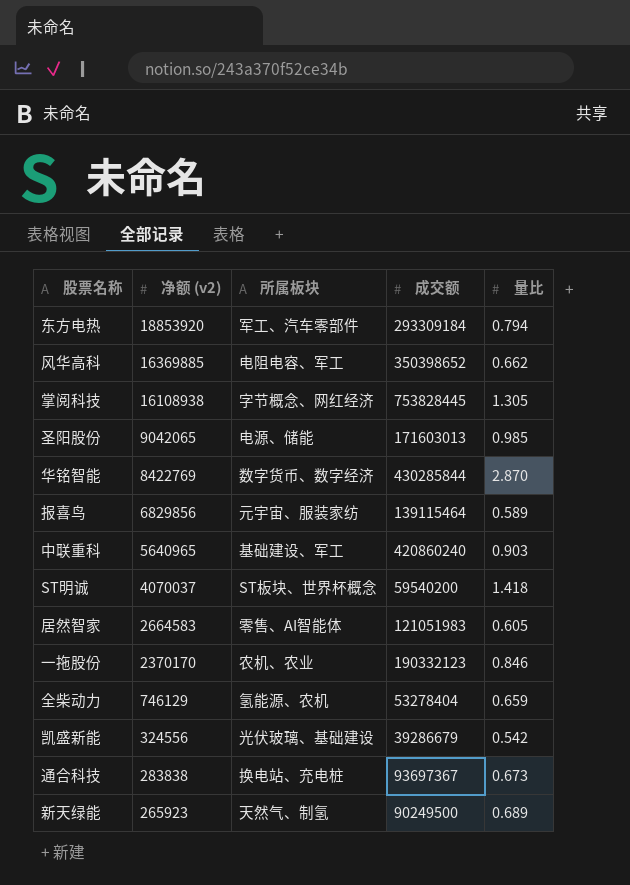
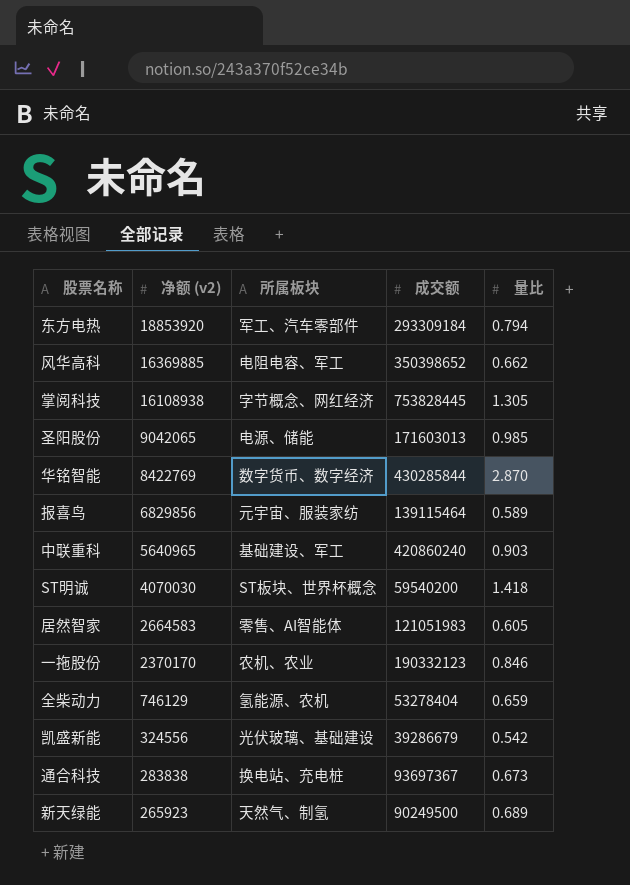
ST明诚 | 净额 (v2): 4070037 -> 4070030

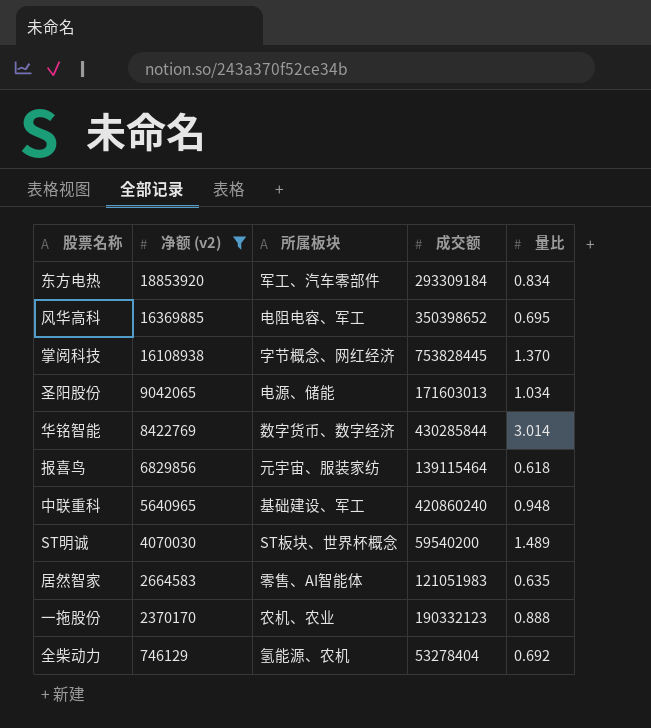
filter: none -> 净额 (v2) >= 746129
东方电热 | 量比: 0.794 -> 0.834
风华高科 | 量比: 0.662 -> 0.695
掌阅科技 | 量比: 1.305 -> 1.370
圣阳股份 | 量比: 0.985 -> 1.034
华铭智能 | 量比: 2.870 -> 3.014
报喜鸟 | 量比: 0.589 -> 0.618
中联重科 | 量比: 0.903 -> 0.948
ST明诚 | 量比: 1.418 -> 1.489
居然智家 | 量比: 0.605 -> 0.635
一拖股份 | 量比: 0.846 -> 0.888
全柴动力 | 量比: 0.659 -> 0.692

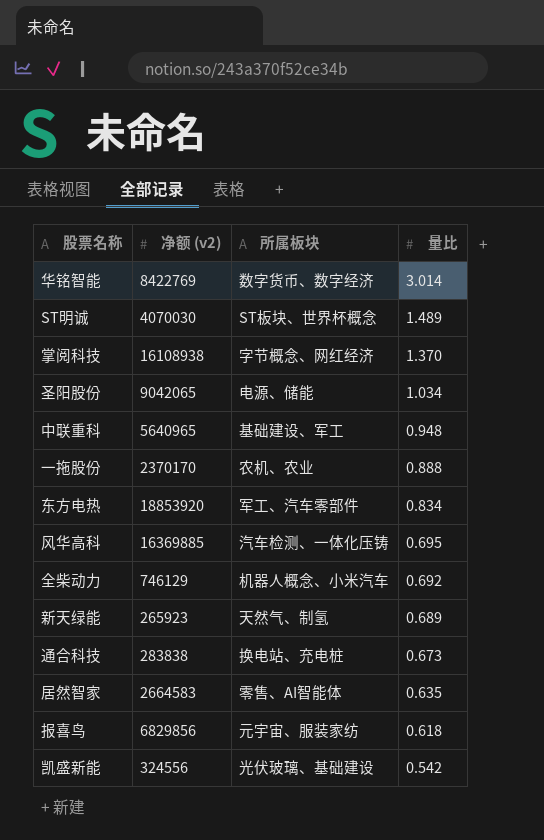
filter: 净额 (v2) >= 746129 -> none
row order: 净额 (v2) descending -> 量比 descending
column 成交额 | position: 4 -> none
风华高科 | 所属板块: 电阻电容、军工 -> 汽车检测、一体化压铸
全柴动力 | 所属板块: 氢能源、农机 -> 机器人概念、小米汽车

